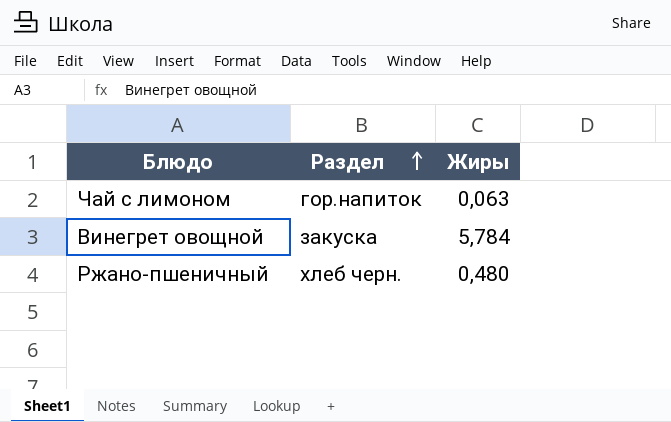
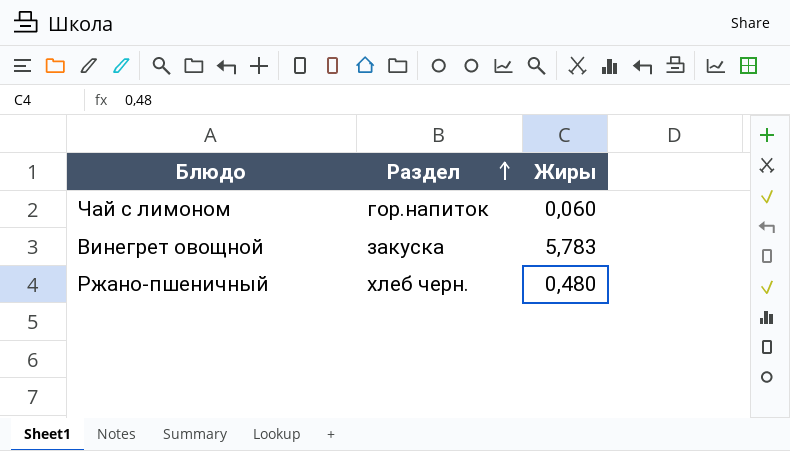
Чай с лимоном | Жиры: 0,063 -> 0,060
Винегрет овощной | Жиры: 5,784 -> 5,783

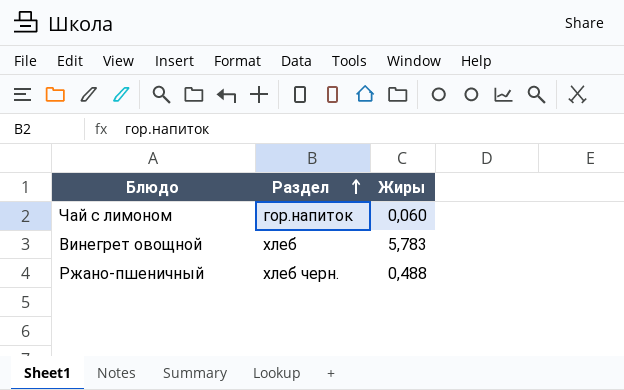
Винегрет овощной | Раздел: закуска -> хлеб
Ржано-пшеничный | Жиры: 0,480 -> 0,488

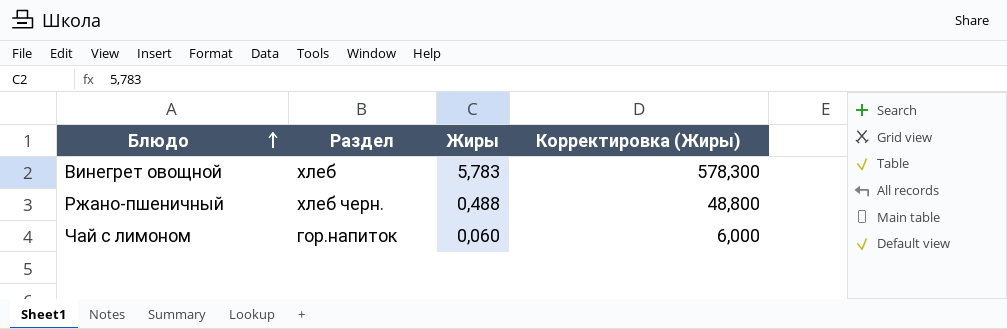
row order: Раздел ascending -> Блюдо ascending
column Корректировка (Жиры) | formula: none -> [Жиры] * 100

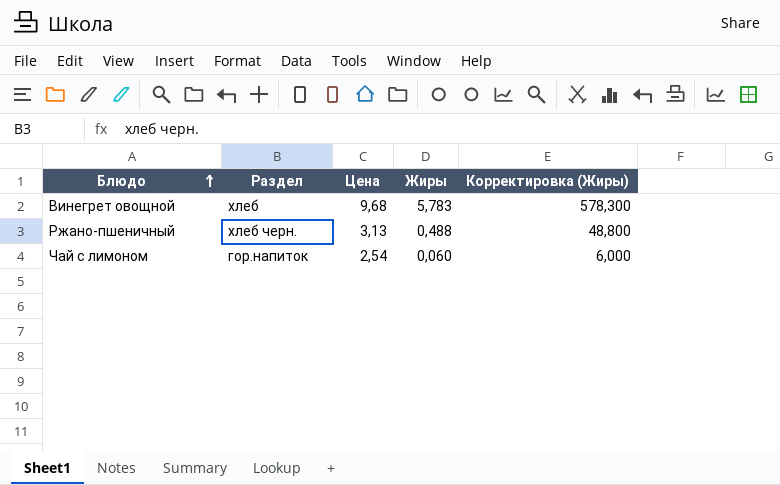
column Цена | position: none -> 3

